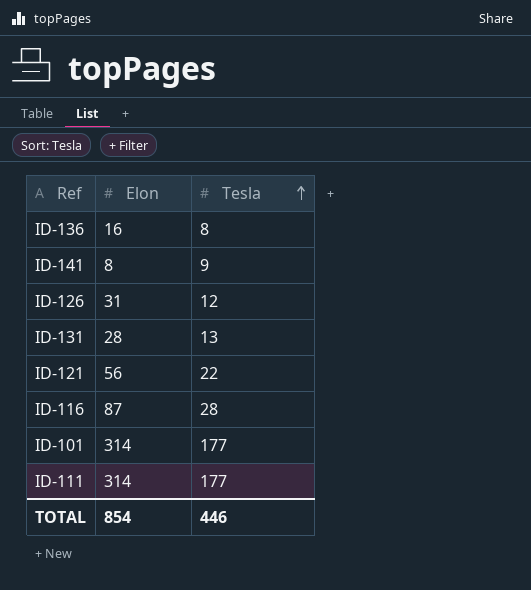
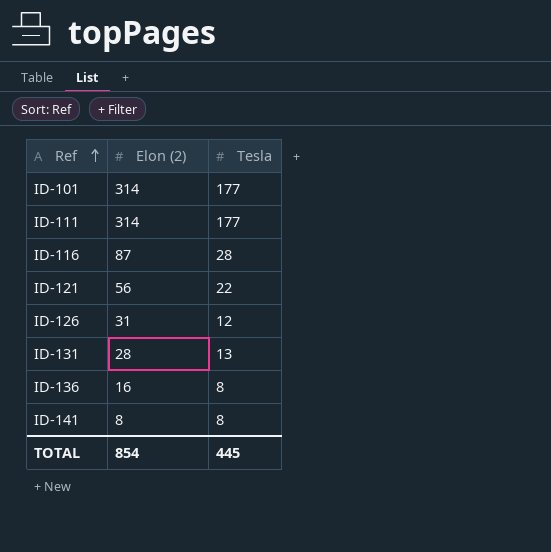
row order: Tesla ascending -> Ref ascending
column name: Elon -> Elon (2)
ID-141 | Tesla: 9 -> 8
TOTAL | Tesla: 446 -> 445

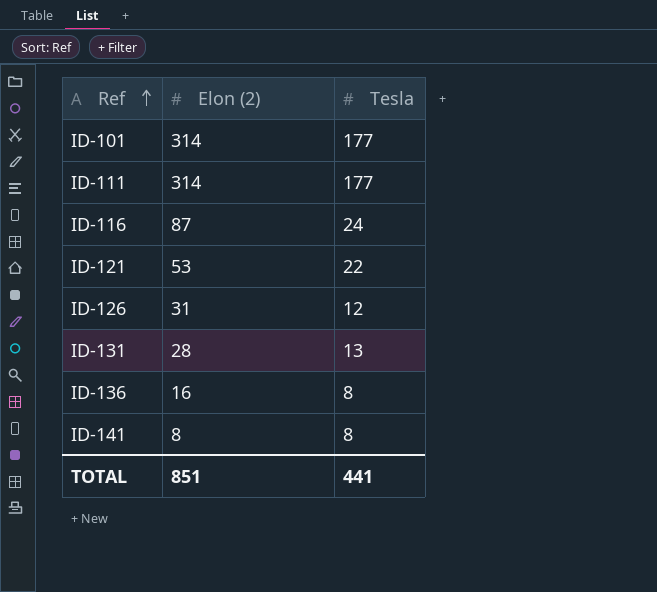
ID-116 | Tesla: 28 -> 24
ID-121 | Elon (2): 56 -> 53
TOTAL | Elon (2): 854 -> 851
TOTAL | Tesla: 445 -> 441

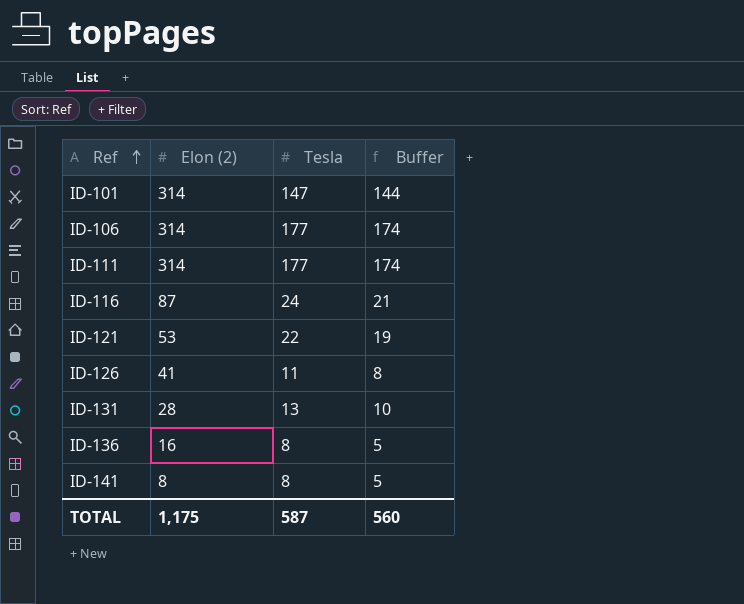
column Buffer | formula: none -> [Tesla] - 3
ID-101 | Tesla: 177 -> 147
row ID-106: none -> 314 | 177 | 174
ID-126 | Elon (2): 31 -> 41
ID-126 | Tesla: 12 -> 11
TOTAL | Elon (2): 851 -> 1,175
TOTAL | Tesla: 441 -> 587

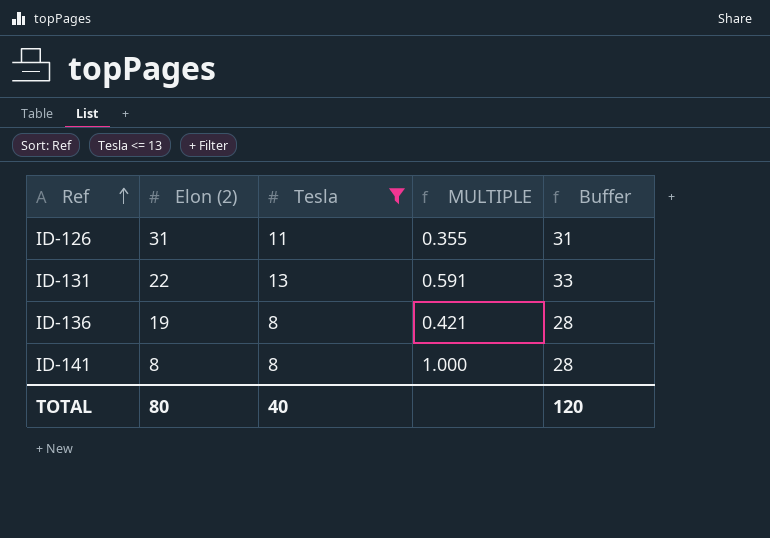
filter: none -> Tesla <= 13
column MULTIPLE | formula: none -> [Tesla] / [Elon (2)]
column Buffer | formula: [Tesla] - 3 -> [Tesla] + 20
ID-126 | Elon (2): 41 -> 31
ID-131 | Elon (2): 28 -> 22
ID-136 | Elon (2): 16 -> 19
TOTAL | Elon (2): 1,175 -> 80
TOTAL | Tesla: 587 -> 40
TOTAL | Buffer: 560 -> 120

